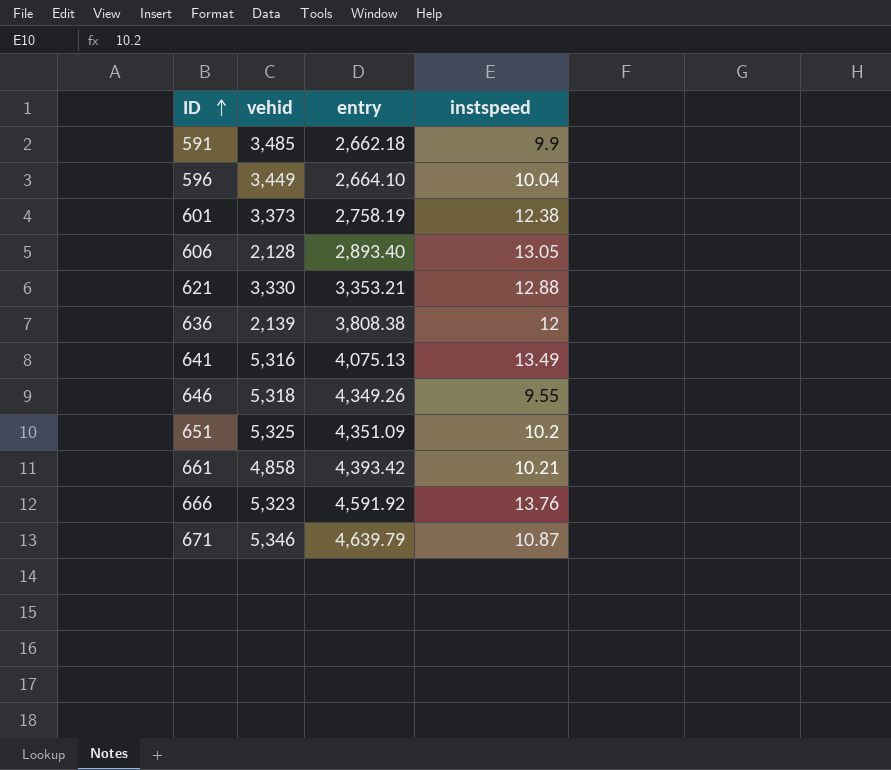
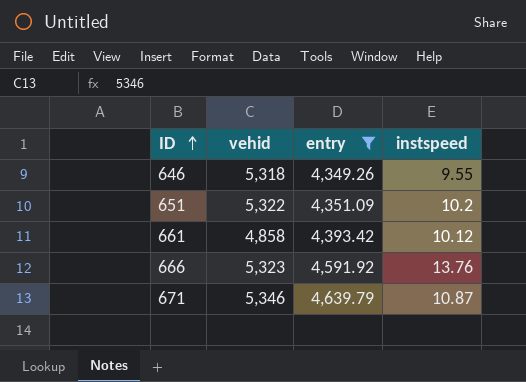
filter: none -> entry >= 4,349.26
651 | vehid: 5,325 -> 5,322
661 | instspeed: 10.21 -> 10.12

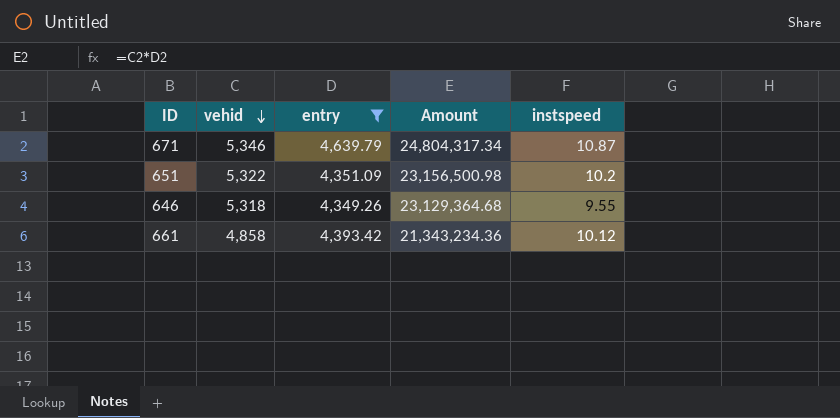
row order: ID ascending -> vehid descending
column Amount | formula: none -> [vehid] * [entry]
row 666: 5,323 | 4,591.92 | 13.76 -> none

